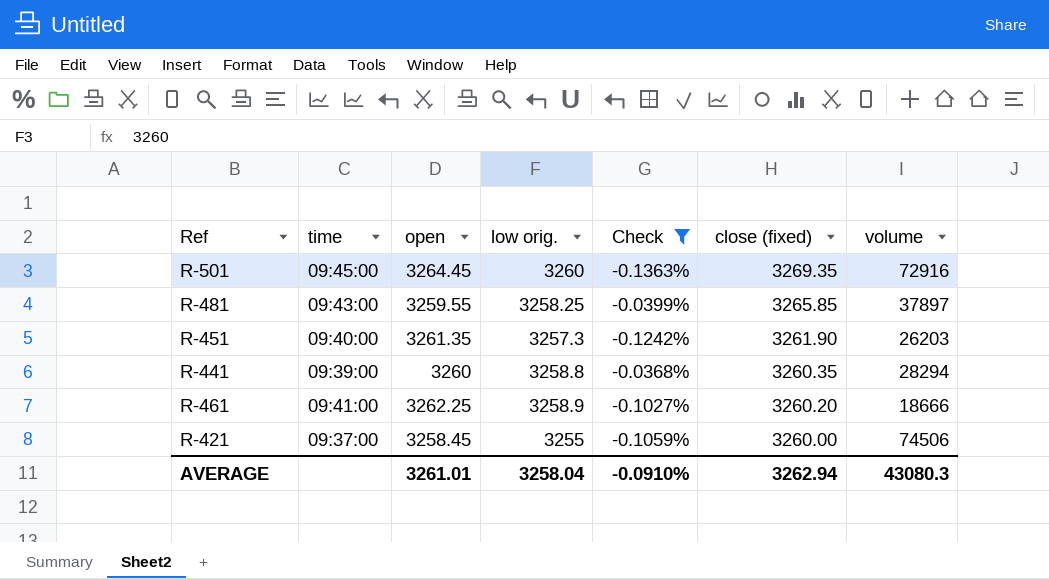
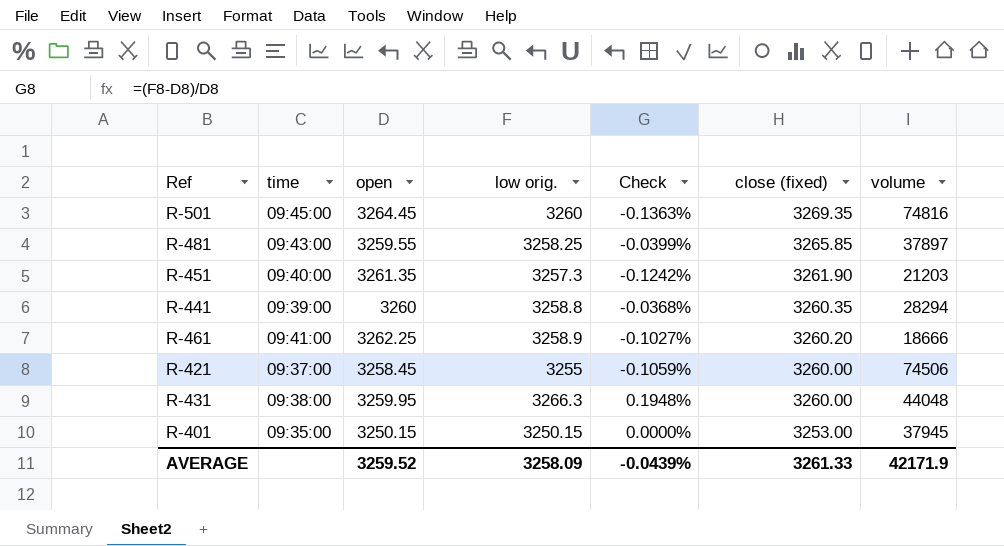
filter: Check <= -0.0368% -> none
R-501 | volume: 72916 -> 74816
R-451 | volume: 26203 -> 21203
AVERAGE | open: 3261.01 -> 3259.52
AVERAGE | low orig.: 3258.04 -> 3258.09
AVERAGE | Check: -0.0910% -> -0.0439%
AVERAGE | close (fixed): 3262.94 -> 3261.33
AVERAGE | volume: 43080.3 -> 42171.9

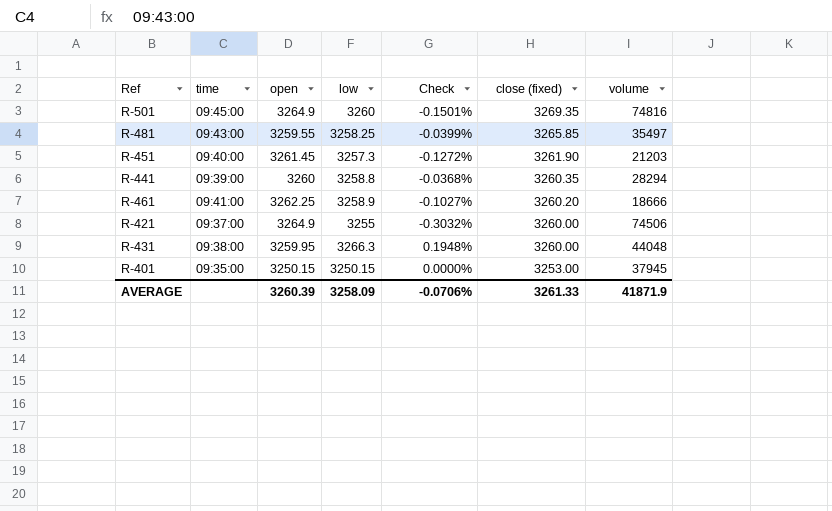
column name: low orig. -> low
R-501 | open: 3264.45 -> 3264.9
R-501 | Check: -0.1363% -> -0.1501%
R-481 | volume: 37897 -> 35497
R-451 | open: 3261.35 -> 3261.45
R-451 | Check: -0.1242% -> -0.1272%
R-421 | open: 3258.45 -> 3264.9
R-421 | Check: -0.1059% -> -0.3032%
AVERAGE | open: 3259.52 -> 3260.39
AVERAGE | Check: -0.0439% -> -0.0706%
AVERAGE | volume: 42171.9 -> 41871.9

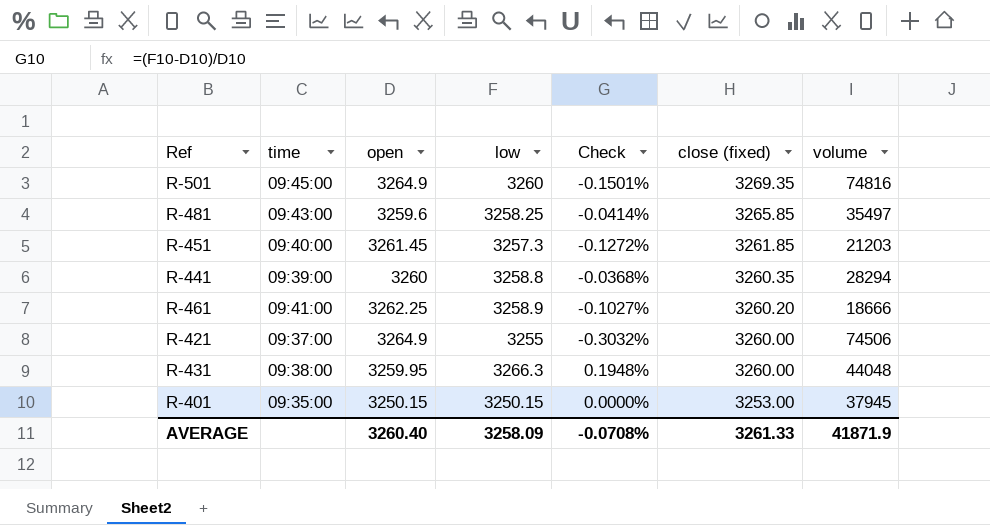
R-481 | open: 3259.55 -> 3259.6
R-481 | Check: -0.0399% -> -0.0414%
R-451 | close (fixed): 3261.90 -> 3261.85
AVERAGE | open: 3260.39 -> 3260.40
AVERAGE | Check: -0.0706% -> -0.0708%

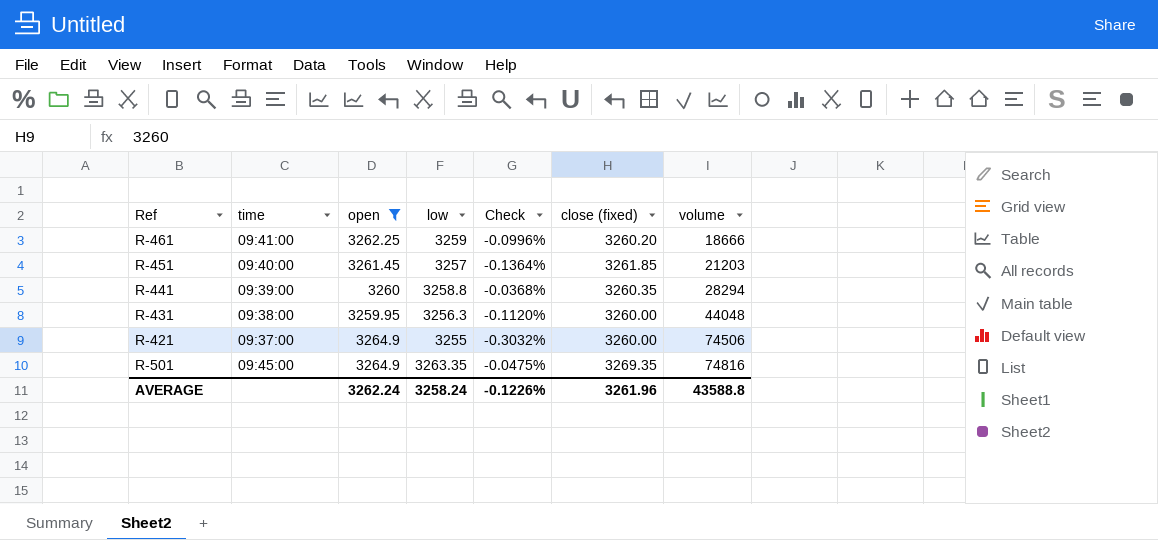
filter: none -> open >= 3259.95
row order: close (fixed) descending -> volume ascending
R-461 | low: 3258.9 -> 3259
R-461 | Check: -0.1027% -> -0.0996%
R-451 | low: 3257.3 -> 3257
R-451 | Check: -0.1272% -> -0.1364%
R-431 | low: 3266.3 -> 3256.3
R-431 | Check: 0.1948% -> -0.1120%
R-501 | low: 3260 -> 3263.35
R-501 | Check: -0.1501% -> -0.0475%
AVERAGE | open: 3260.40 -> 3262.24
AVERAGE | low: 3258.09 -> 3258.24
AVERAGE | Check: -0.0708% -> -0.1226%
AVERAGE | close (fixed): 3261.33 -> 3261.96
AVERAGE | volume: 41871.9 -> 43588.8

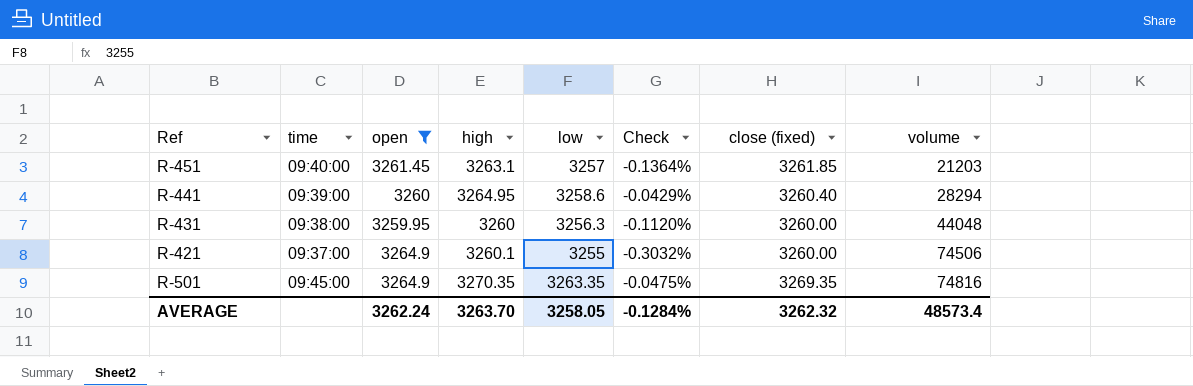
column high | position: none -> 4
row R-461: 09:41:00 | 3262.25 | 3259 | -0.0996% | 3260.20 | 18666 -> none
R-441 | low: 3258.8 -> 3258.6
R-441 | Check: -0.0368% -> -0.0429%
R-441 | close (fixed): 3260.35 -> 3260.40
AVERAGE | low: 3258.24 -> 3258.05
AVERAGE | Check: -0.1226% -> -0.1284%
AVERAGE | close (fixed): 3261.96 -> 3262.32
AVERAGE | volume: 43588.8 -> 48573.4

